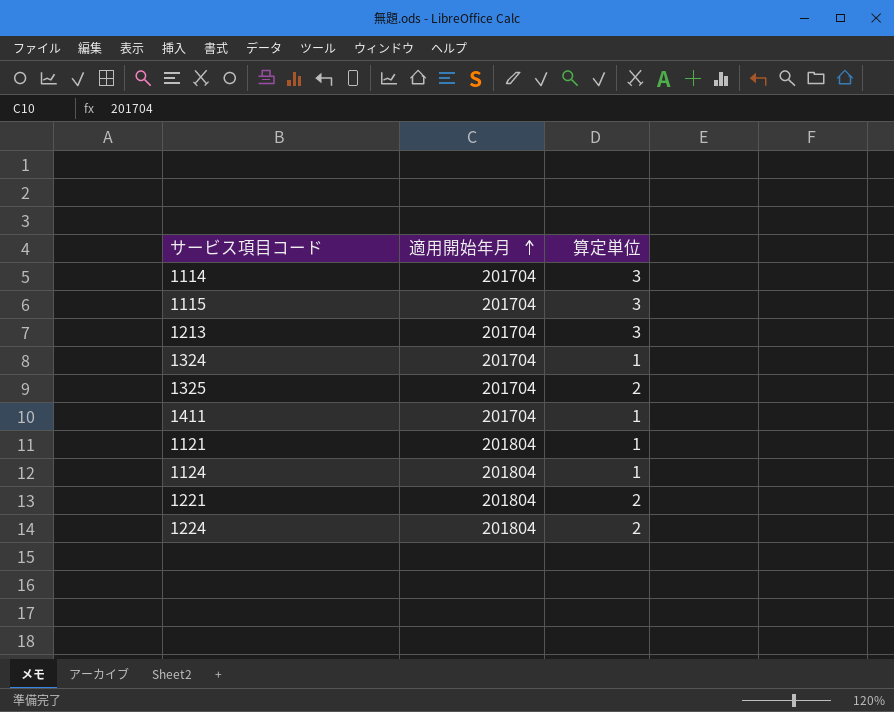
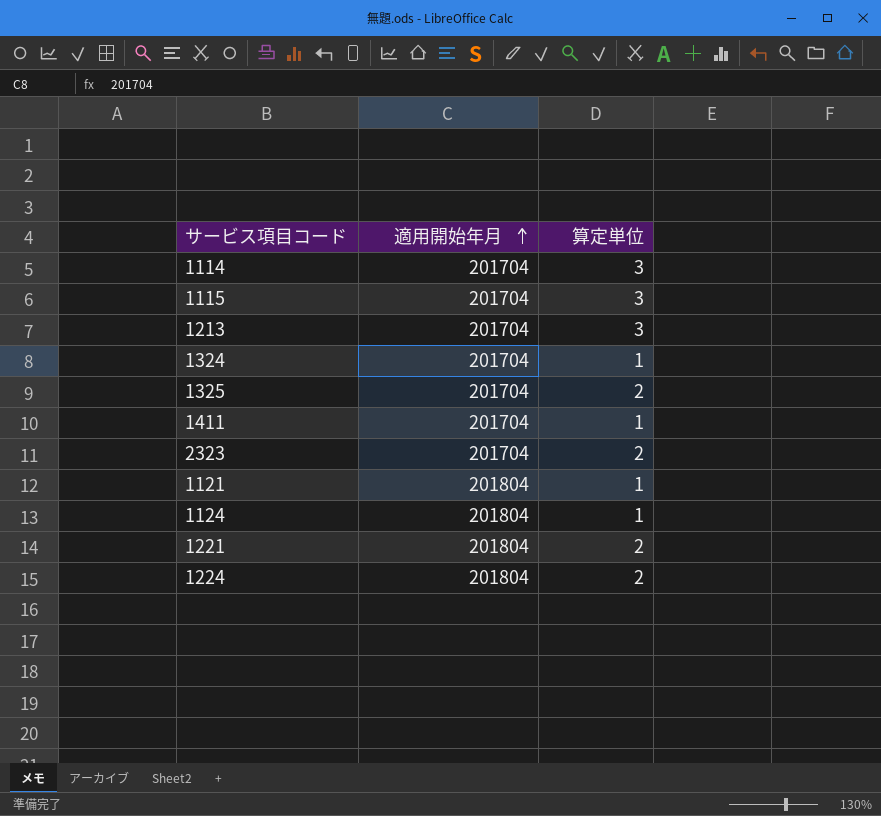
row 2323: none -> 201704 | 2

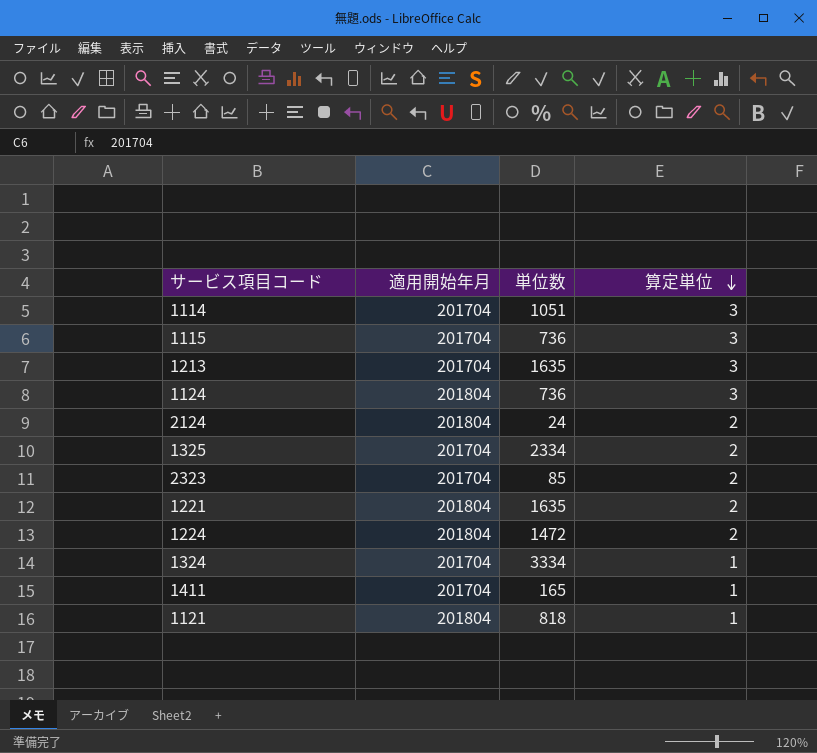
row order: 適用開始年月 ascending -> 算定単位 descending
column 単位数 | position: none -> 3
1124 | 算定単位: 1 -> 3
row 2124: none -> 201804 | 24 | 2

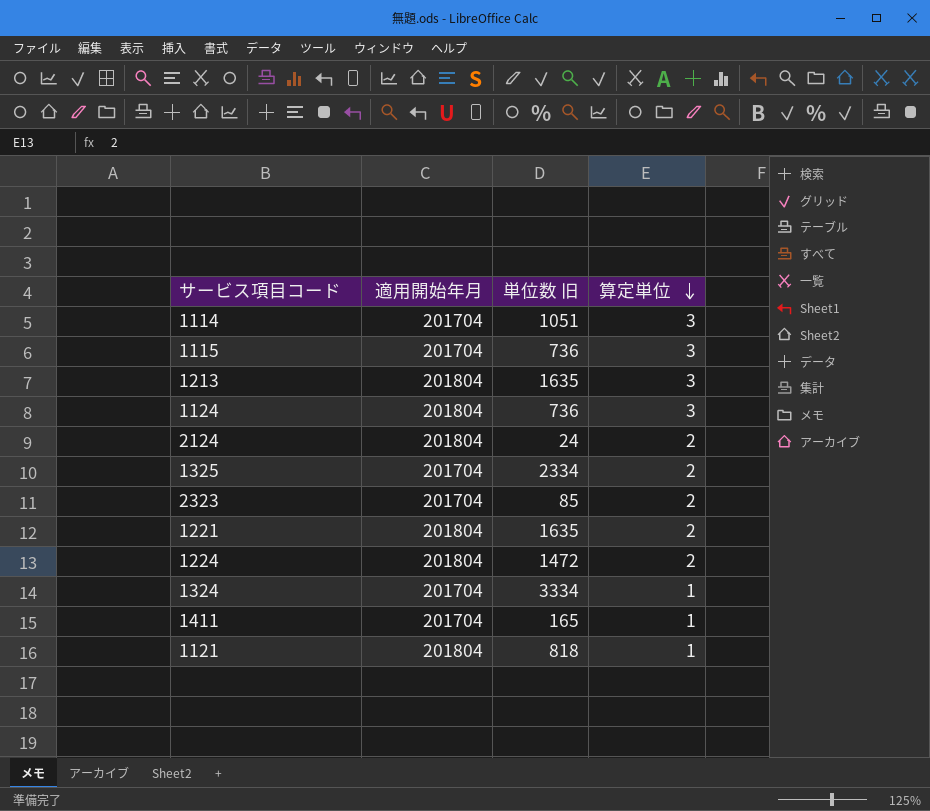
column name: 単位数 -> 単位数 旧
1213 | 適用開始年月: 201704 -> 201804

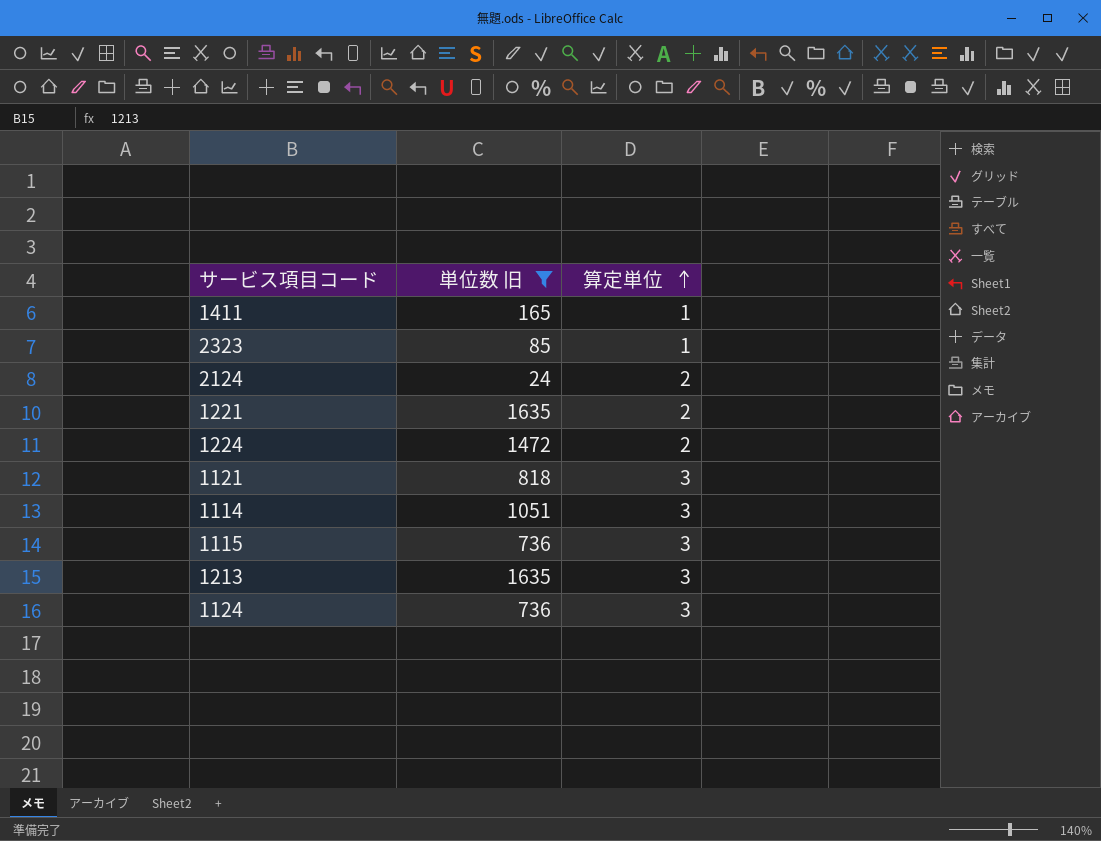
filter: none -> 単位数 旧 <= 1635
row order: 算定単位 descending -> 算定単位 ascending
column 適用開始年月 | position: 2 -> none
2323 | 算定単位: 2 -> 1
1121 | 算定単位: 1 -> 3

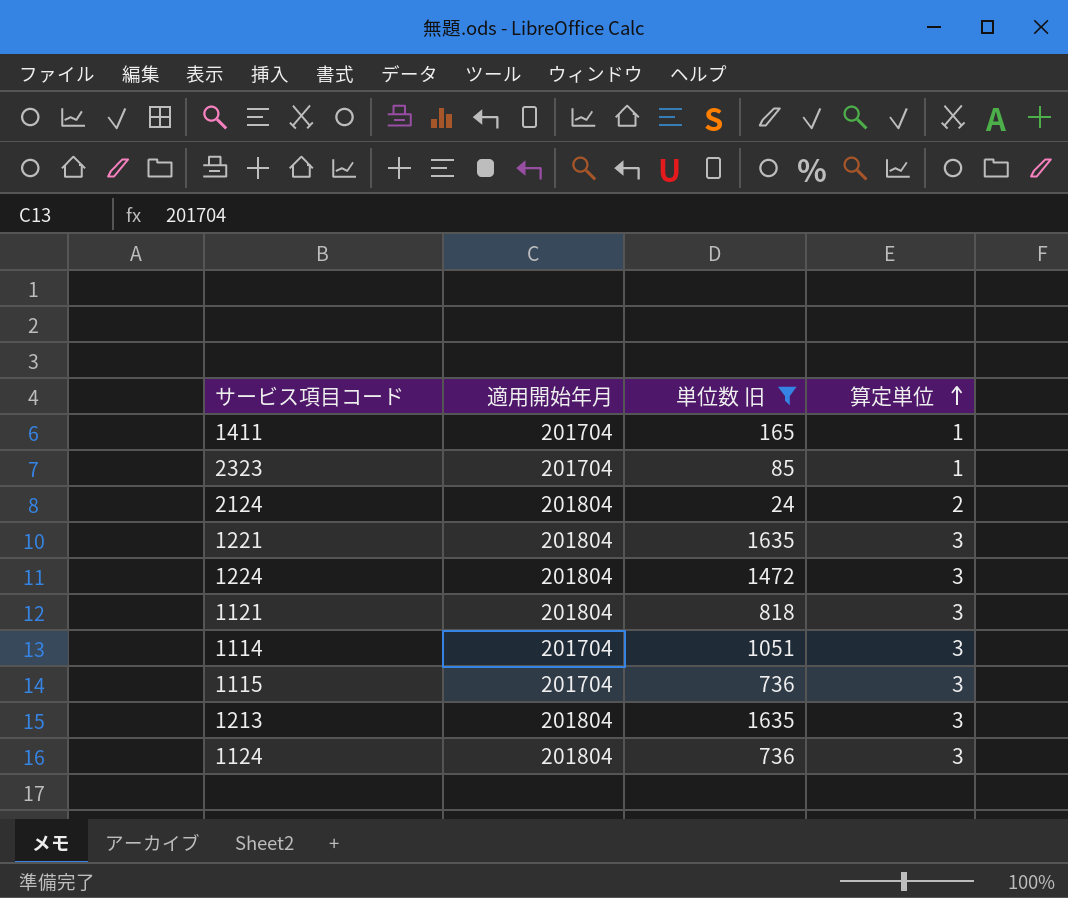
column 適用開始年月 | position: none -> 2
1221 | 算定単位: 2 -> 3
1224 | 算定単位: 2 -> 3

